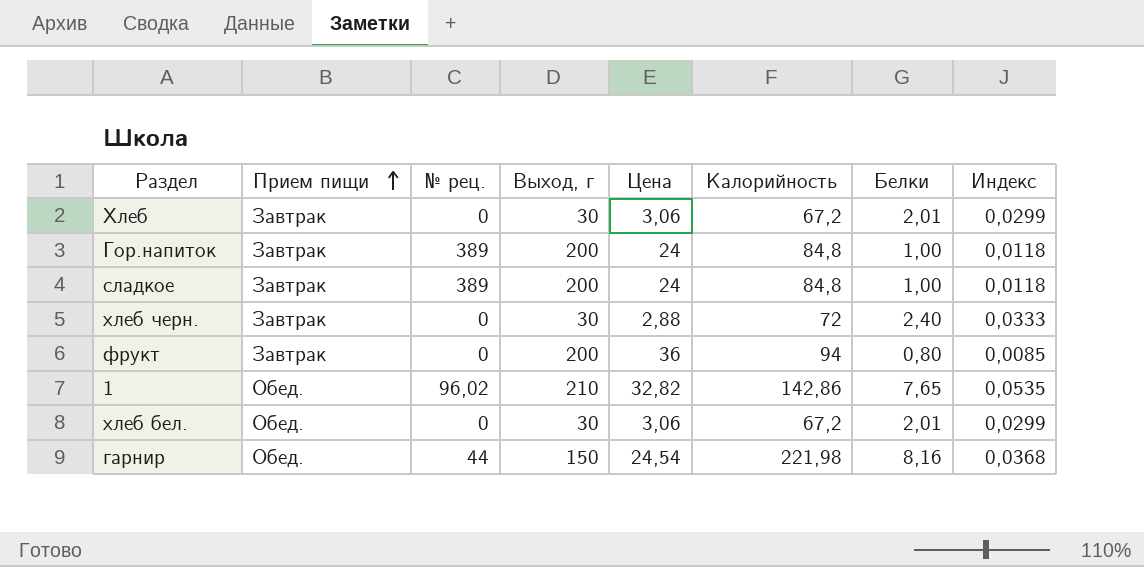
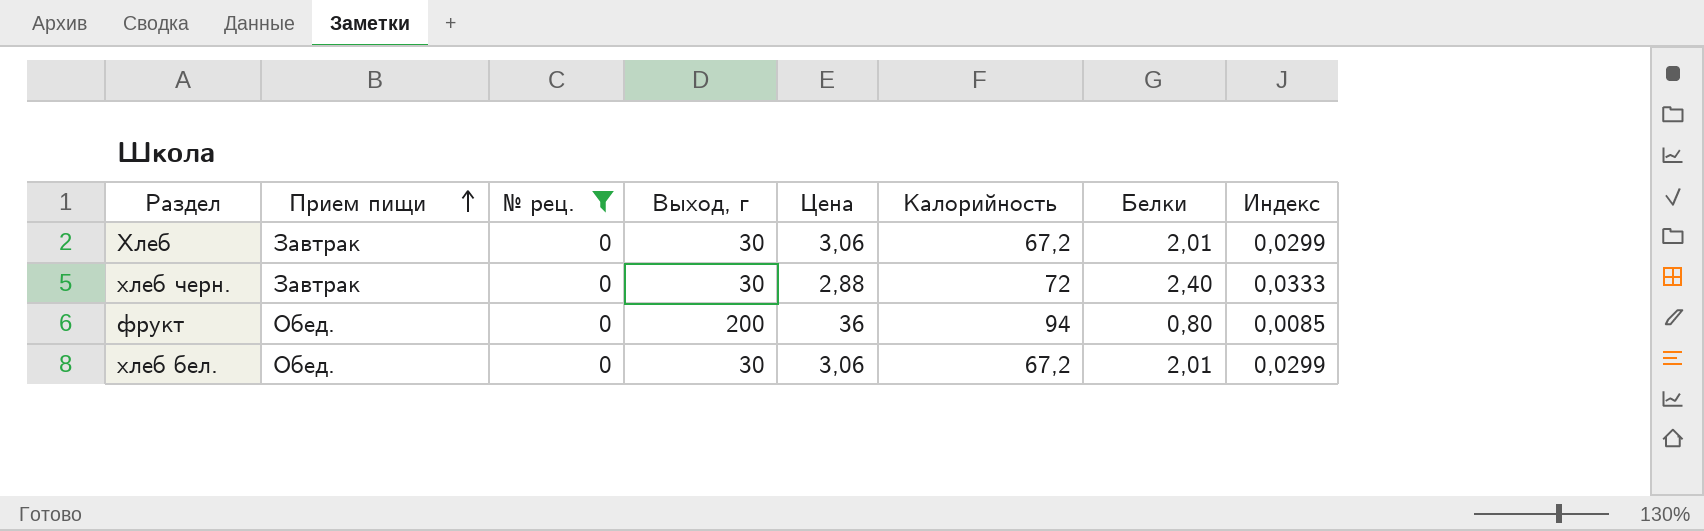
filter: none -> № рец. = 0
фрукт | Прием пищи: Завтрак -> Обед.

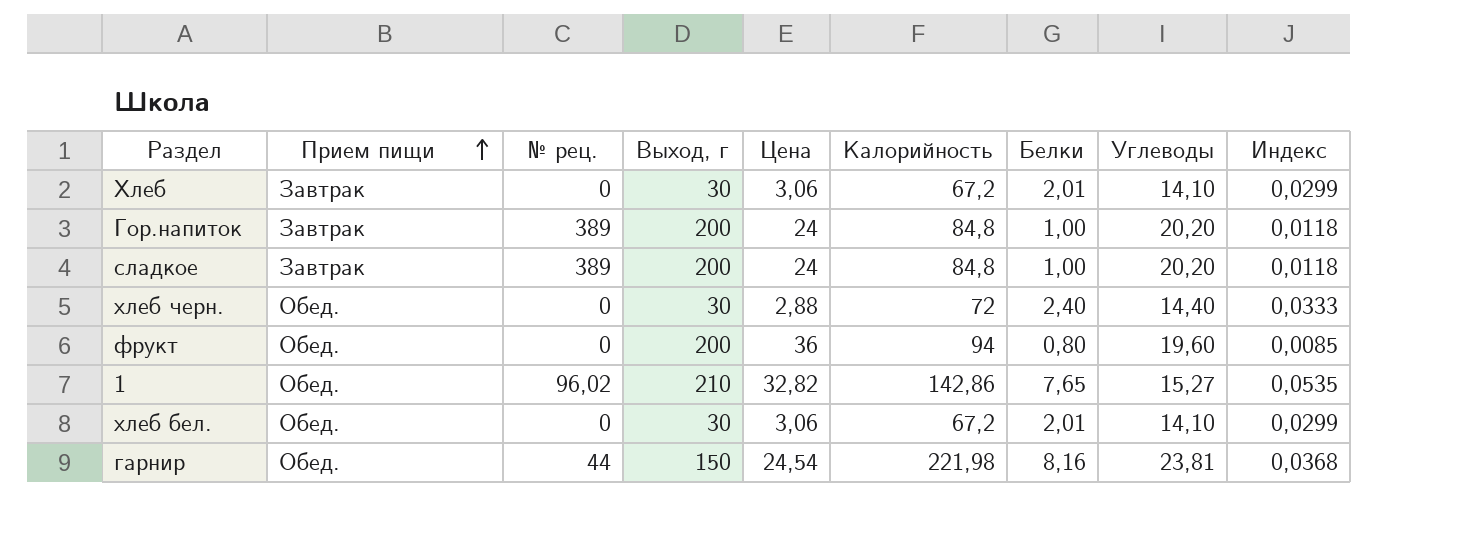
filter: № рец. = 0 -> none
column Углеводы | position: none -> 8
хлеб черн. | Прием пищи: Завтрак -> Обед.

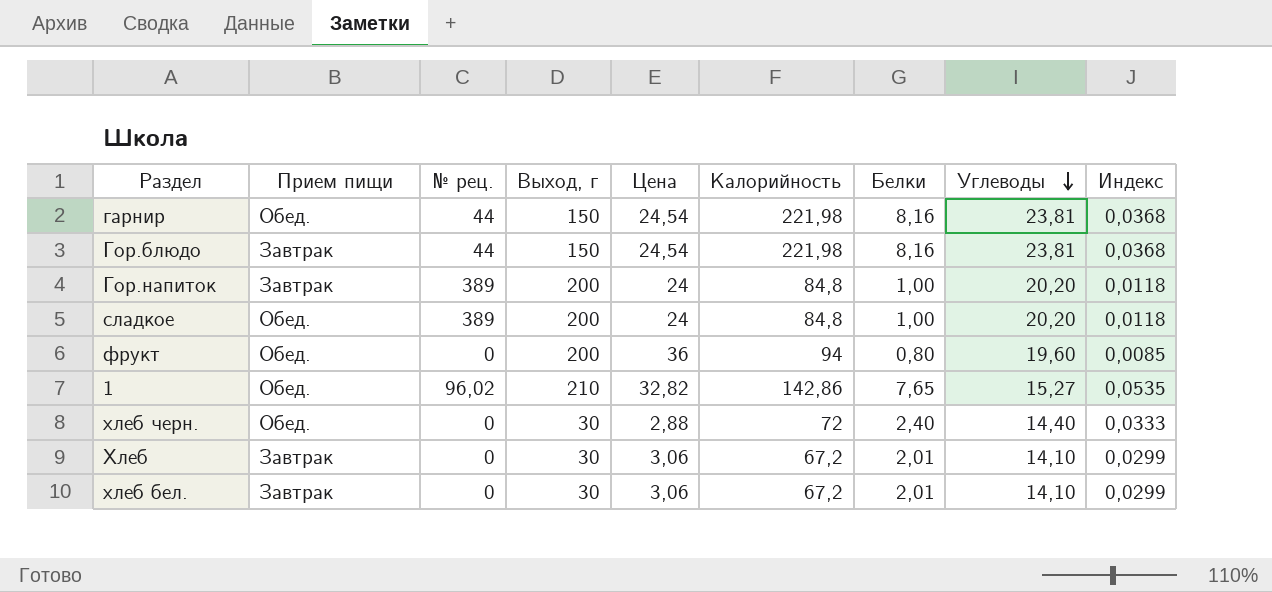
row order: Прием пищи ascending -> Углеводы descending
row Гор.блюдо: none -> Завтрак | 44 | 150 | 24,54 | 221,98 | 8,16 | 23,81 | 0,0368
сладкое | Прием пищи: Завтрак -> Обед.
хлеб бел. | Прием пищи: Обед. -> Завтрак

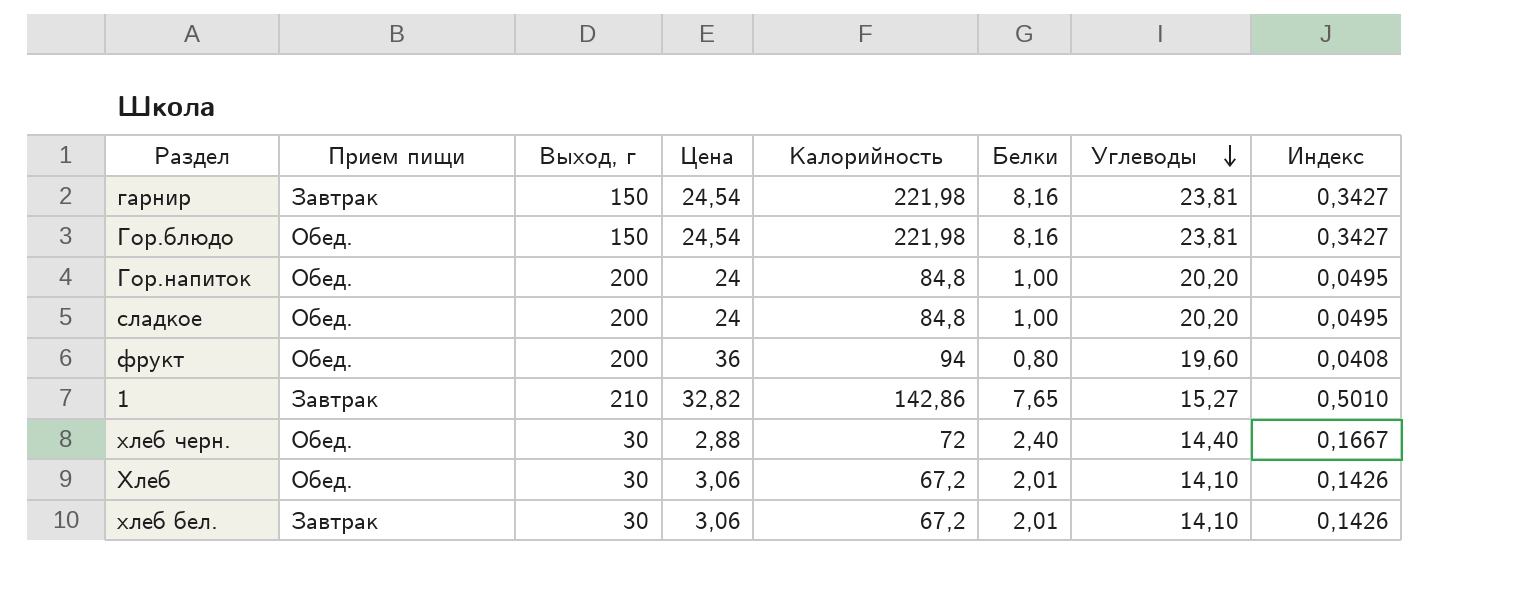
column № рец. | position: 3 -> none
column Индекс | formula: [Белки] / [Калорийность] -> [Белки] / [Углеводы]
гарнир | Прием пищи: Обед. -> Завтрак
Гор.блюдо | Прием пищи: Завтрак -> Обед.
Гор.напиток | Прием пищи: Завтрак -> Обед.
1 | Прием пищи: Обед. -> Завтрак
Хлеб | Прием пищи: Завтрак -> Обед.

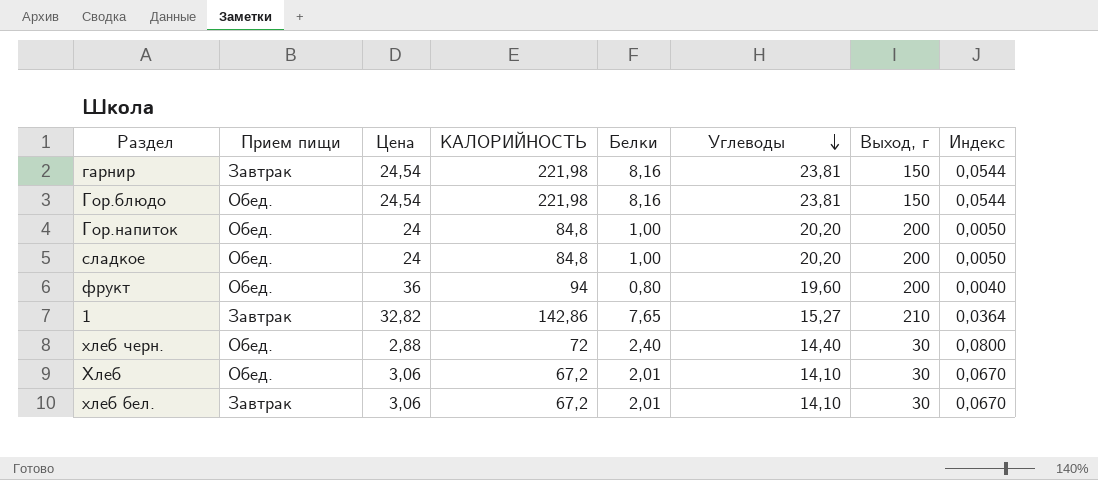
column name: Калорийность -> КАЛОРИЙНОСТЬ
column Выход, г | position: 3 -> 7
column Индекс | formula: [Белки] / [Углеводы] -> [Белки] / [Выход, г]

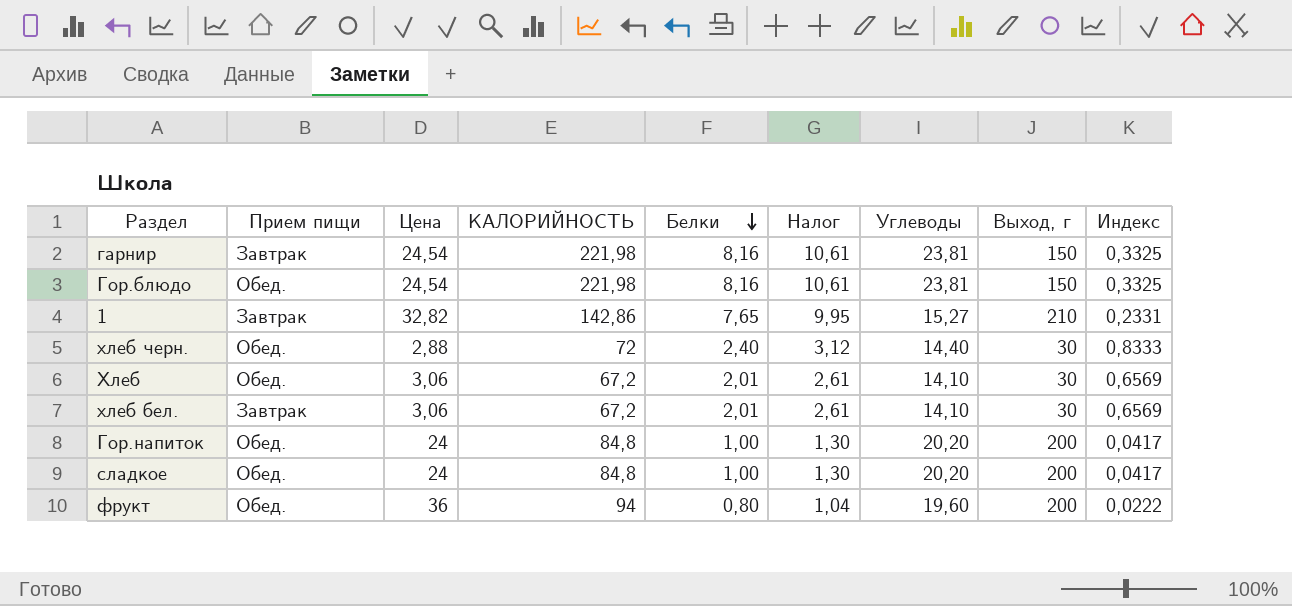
row order: Углеводы descending -> Белки descending
column Налог | formula: none -> [Белки] * 1,3
column Индекс | formula: [Белки] / [Выход, г] -> [Белки] / [Цена]

